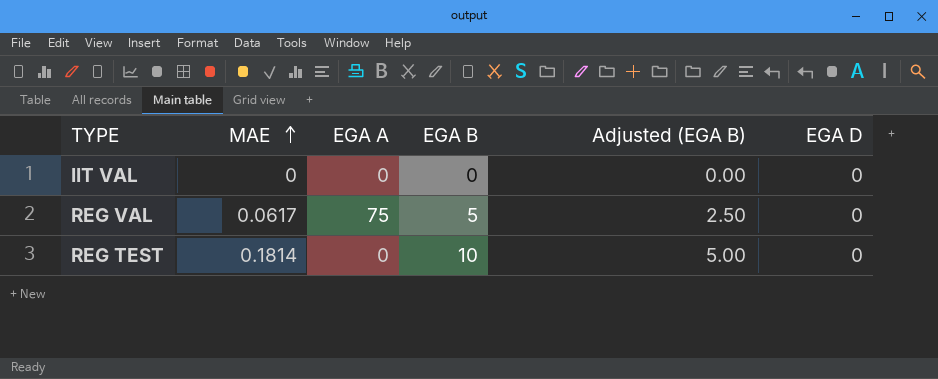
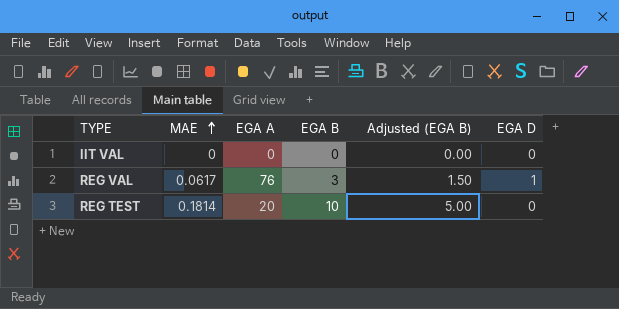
REG VAL | EGA A: 75 -> 76
REG VAL | EGA B: 5 -> 3
REG VAL | Adjusted (EGA B): 2.50 -> 1.50
REG VAL | EGA D: 0 -> 1
REG TEST | EGA A: 0 -> 20

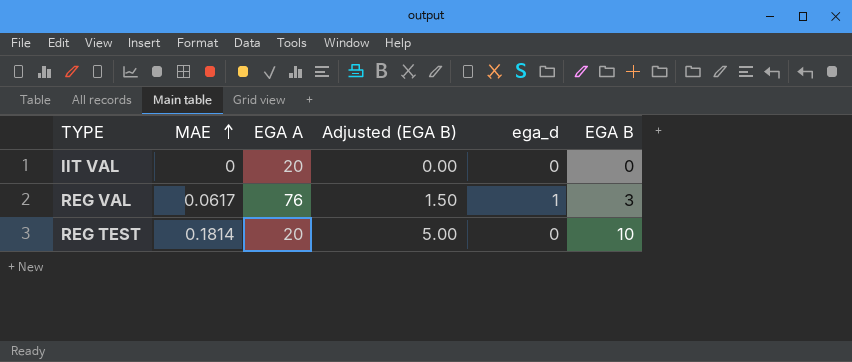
column name: EGA D -> ega_d
column EGA B | position: 4 -> 6
IIT VAL | EGA A: 0 -> 20

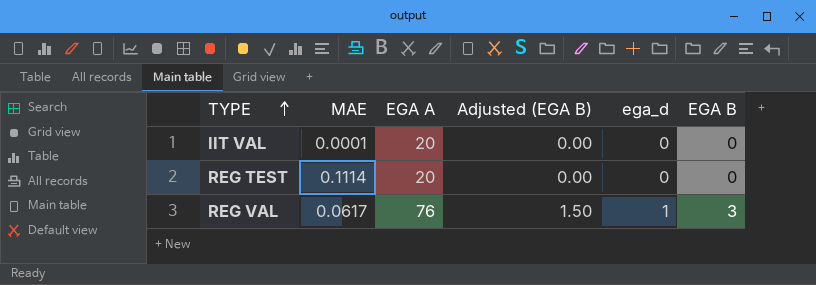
row order: MAE ascending -> TYPE ascending
IIT VAL | MAE: 0 -> 0.0001
REG TEST | MAE: 0.1814 -> 0.1114
REG TEST | Adjusted (EGA B): 5.00 -> 0.00
REG TEST | EGA B: 10 -> 0

